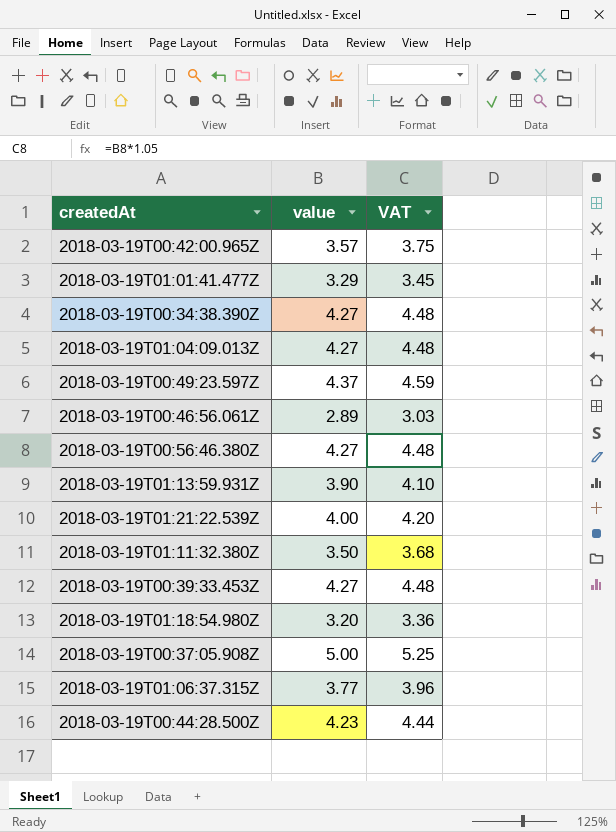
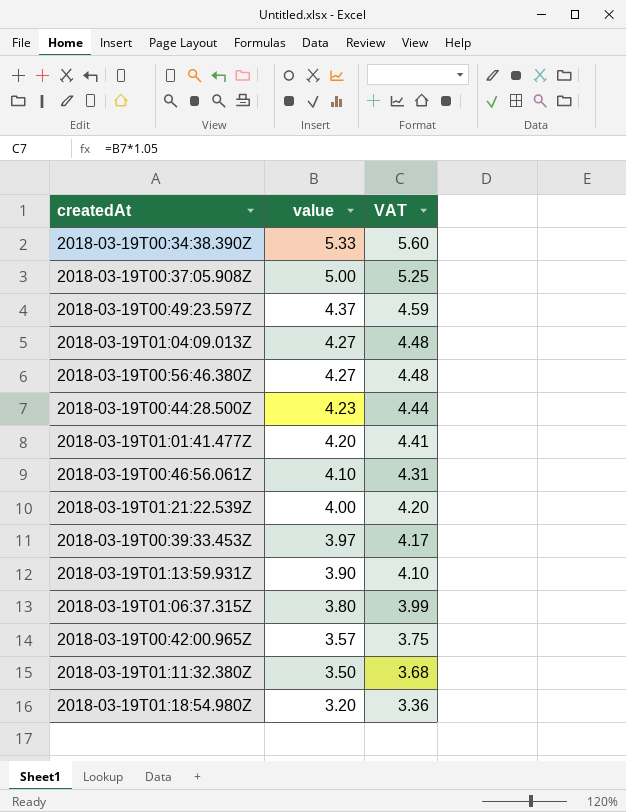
row order: none -> value descending
2018-03-19T00:34:38.390Z | value: 4.27 -> 5.33
2018-03-19T00:34:38.390Z | VAT: 4.48 -> 5.60
2018-03-19T01:01:41.477Z | value: 3.29 -> 4.20
2018-03-19T01:01:41.477Z | VAT: 3.45 -> 4.41
2018-03-19T00:46:56.061Z | value: 2.89 -> 4.10
2018-03-19T00:46:56.061Z | VAT: 3.03 -> 4.31
2018-03-19T00:39:33.453Z | value: 4.27 -> 3.97
2018-03-19T00:39:33.453Z | VAT: 4.48 -> 4.17
2018-03-19T01:06:37.315Z | value: 3.77 -> 3.80
2018-03-19T01:06:37.315Z | VAT: 3.96 -> 3.99

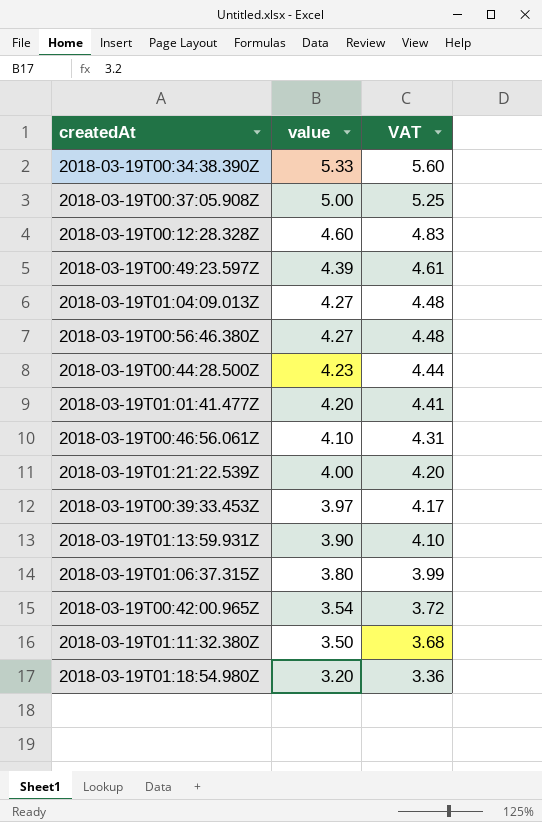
row 2018-03-19T00:12:28.328Z: none -> 4.60 | 4.83
2018-03-19T00:49:23.597Z | value: 4.37 -> 4.39
2018-03-19T00:49:23.597Z | VAT: 4.59 -> 4.61
2018-03-19T00:42:00.965Z | value: 3.57 -> 3.54
2018-03-19T00:42:00.965Z | VAT: 3.75 -> 3.72

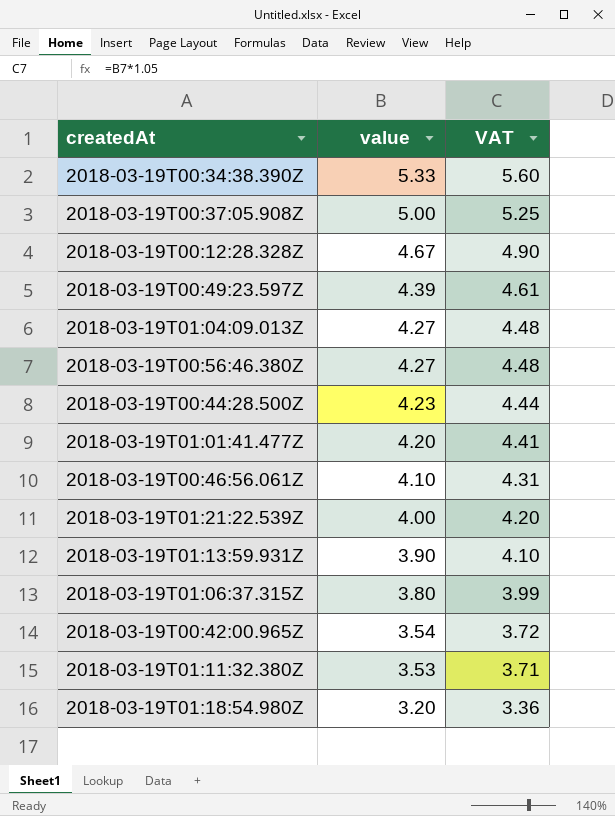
row 2018-03-19T00:39:33.453Z: 3.97 | 4.17 -> none
2018-03-19T00:12:28.328Z | value: 4.60 -> 4.67
2018-03-19T00:12:28.328Z | VAT: 4.83 -> 4.90
2018-03-19T01:11:32.380Z | value: 3.50 -> 3.53
2018-03-19T01:11:32.380Z | VAT: 3.68 -> 3.71

